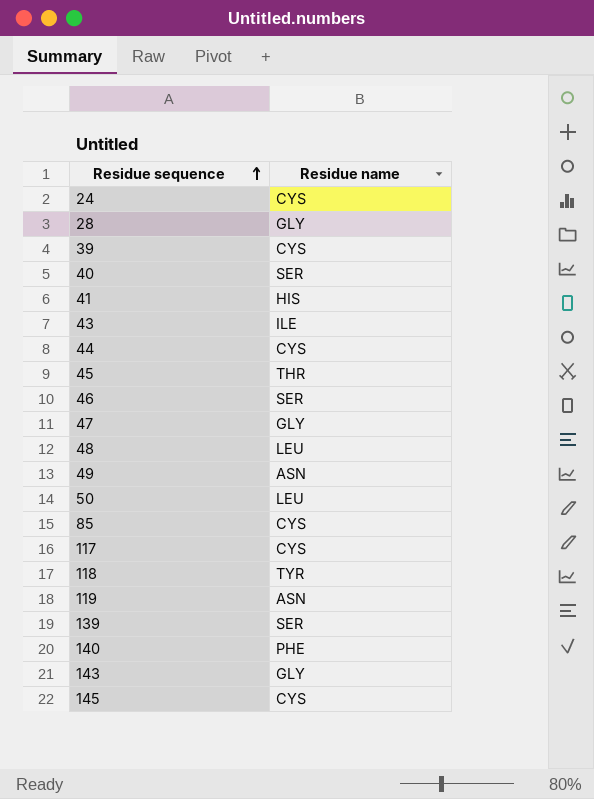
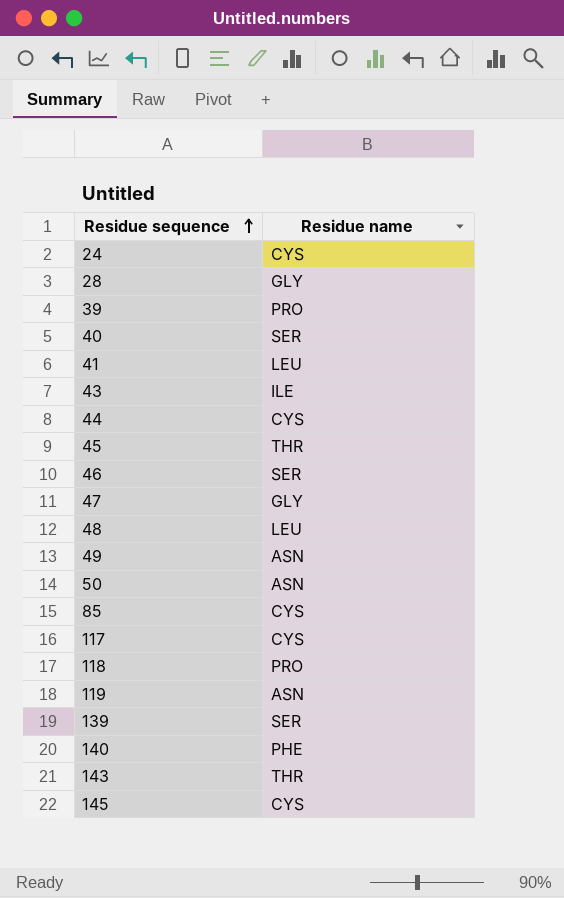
39 | Residue name: CYS -> PRO
41 | Residue name: HIS -> LEU
50 | Residue name: LEU -> ASN
118 | Residue name: TYR -> PRO
143 | Residue name: GLY -> THR

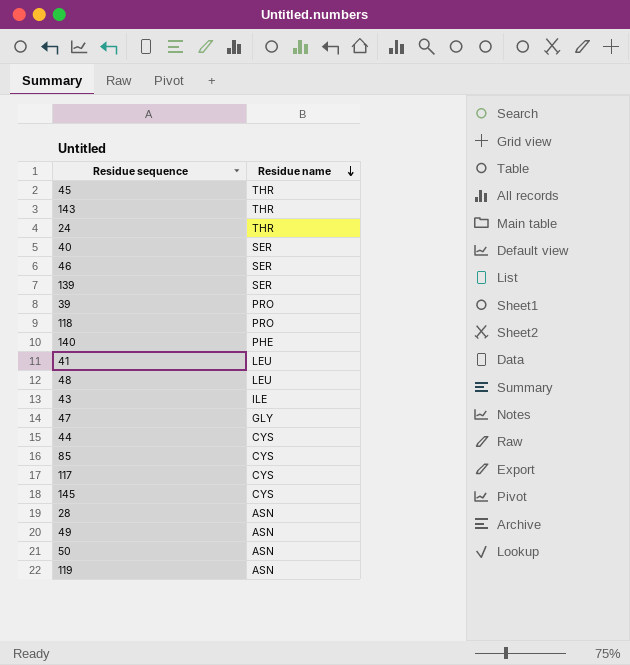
row order: Residue sequence ascending -> Residue name descending
24 | Residue name: CYS -> THR
28 | Residue name: GLY -> ASN

